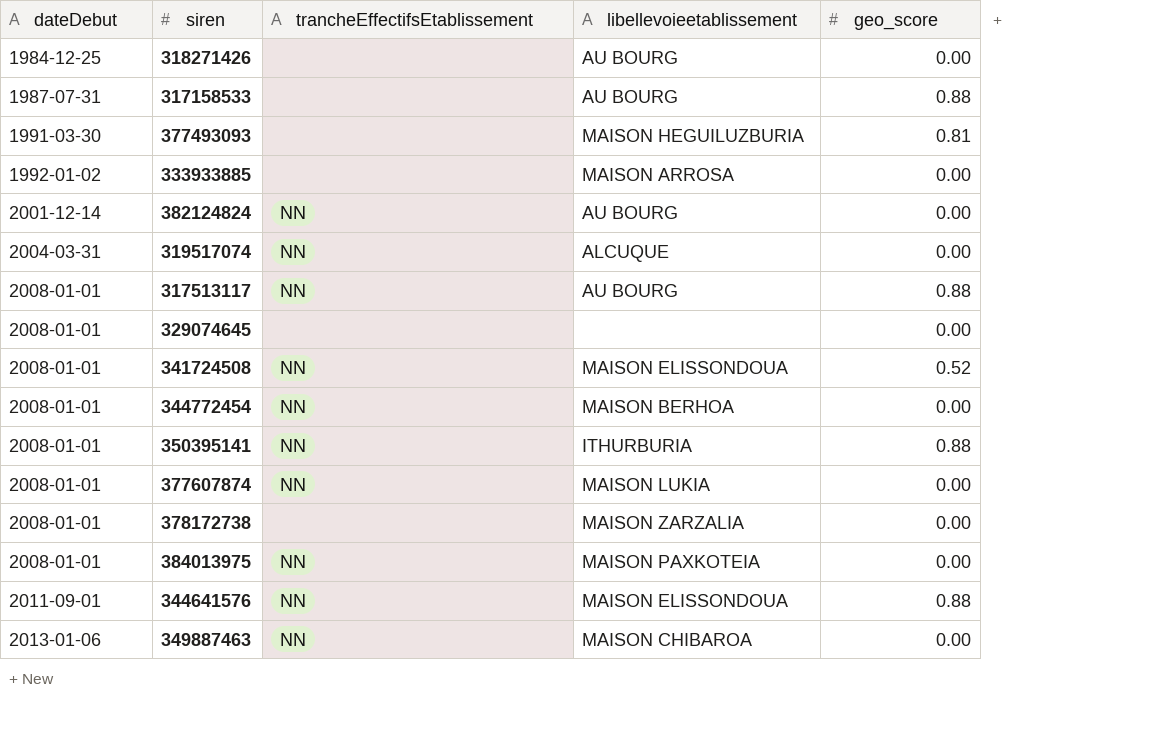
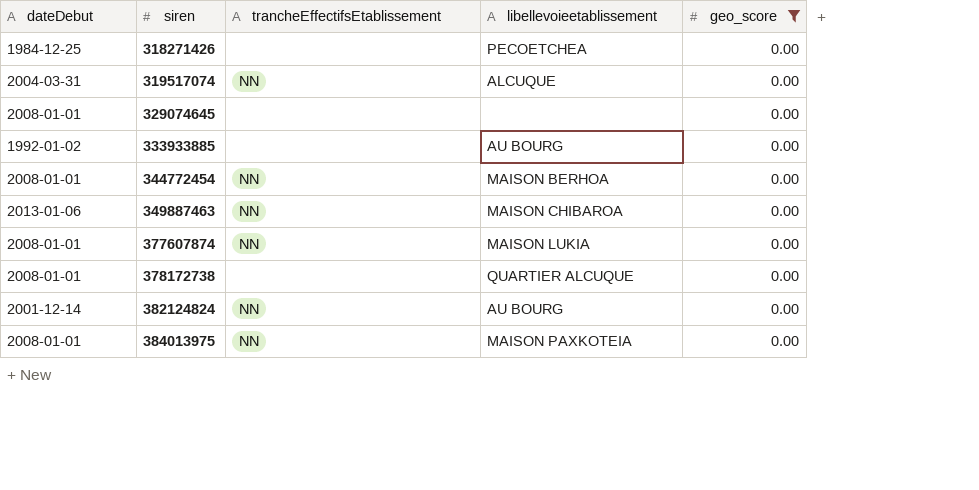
filter: none -> geo_score = 0.00
row order: dateDebut ascending -> siren ascending
318271426 | libellevoieetablissement: AU BOURG -> PECOETCHEA
333933885 | libellevoieetablissement: MAISON ARROSA -> AU BOURG
378172738 | libellevoieetablissement: MAISON ZARZALIA -> QUARTIER ALCUQUE

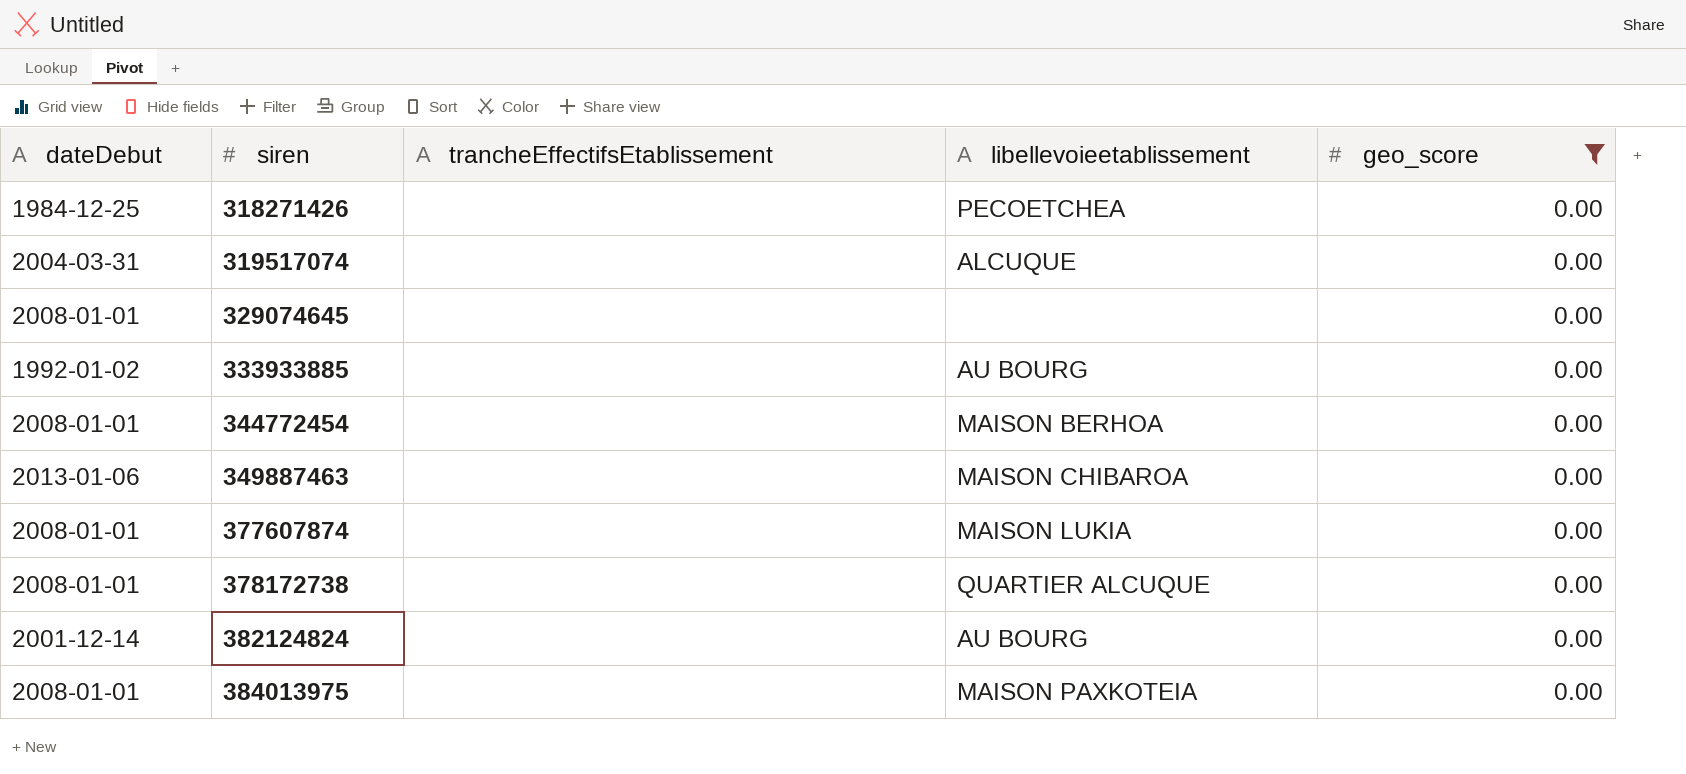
319517074 | trancheEffectifsEtablissement: NN -> none
344772454 | trancheEffectifsEtablissement: NN -> none
349887463 | trancheEffectifsEtablissement: NN -> none
377607874 | trancheEffectifsEtablissement: NN -> none
382124824 | trancheEffectifsEtablissement: NN -> none
384013975 | trancheEffectifsEtablissement: NN -> none

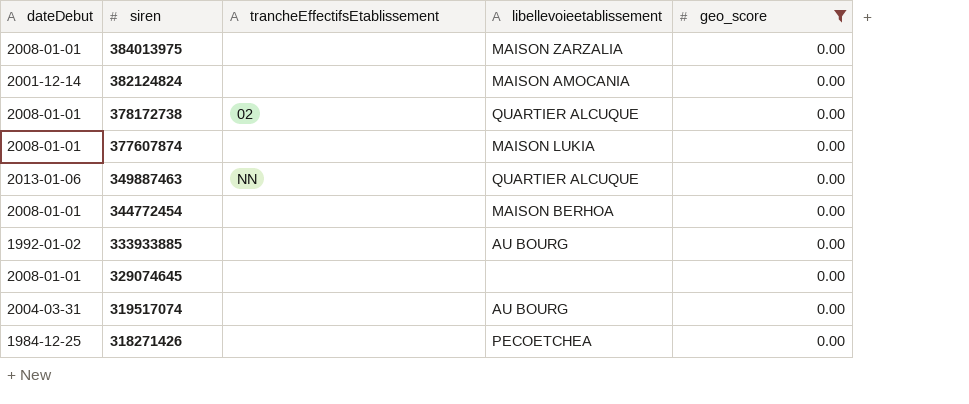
row order: siren ascending -> siren descending
384013975 | libellevoieetablissement: MAISON PAXKOTEIA -> MAISON ZARZALIA
382124824 | libellevoieetablissement: AU BOURG -> MAISON AMOCANIA
378172738 | trancheEffectifsEtablissement: none -> 02
349887463 | trancheEffectifsEtablissement: none -> NN
349887463 | libellevoieetablissement: MAISON CHIBAROA -> QUARTIER ALCUQUE
319517074 | libellevoieetablissement: ALCUQUE -> AU BOURG

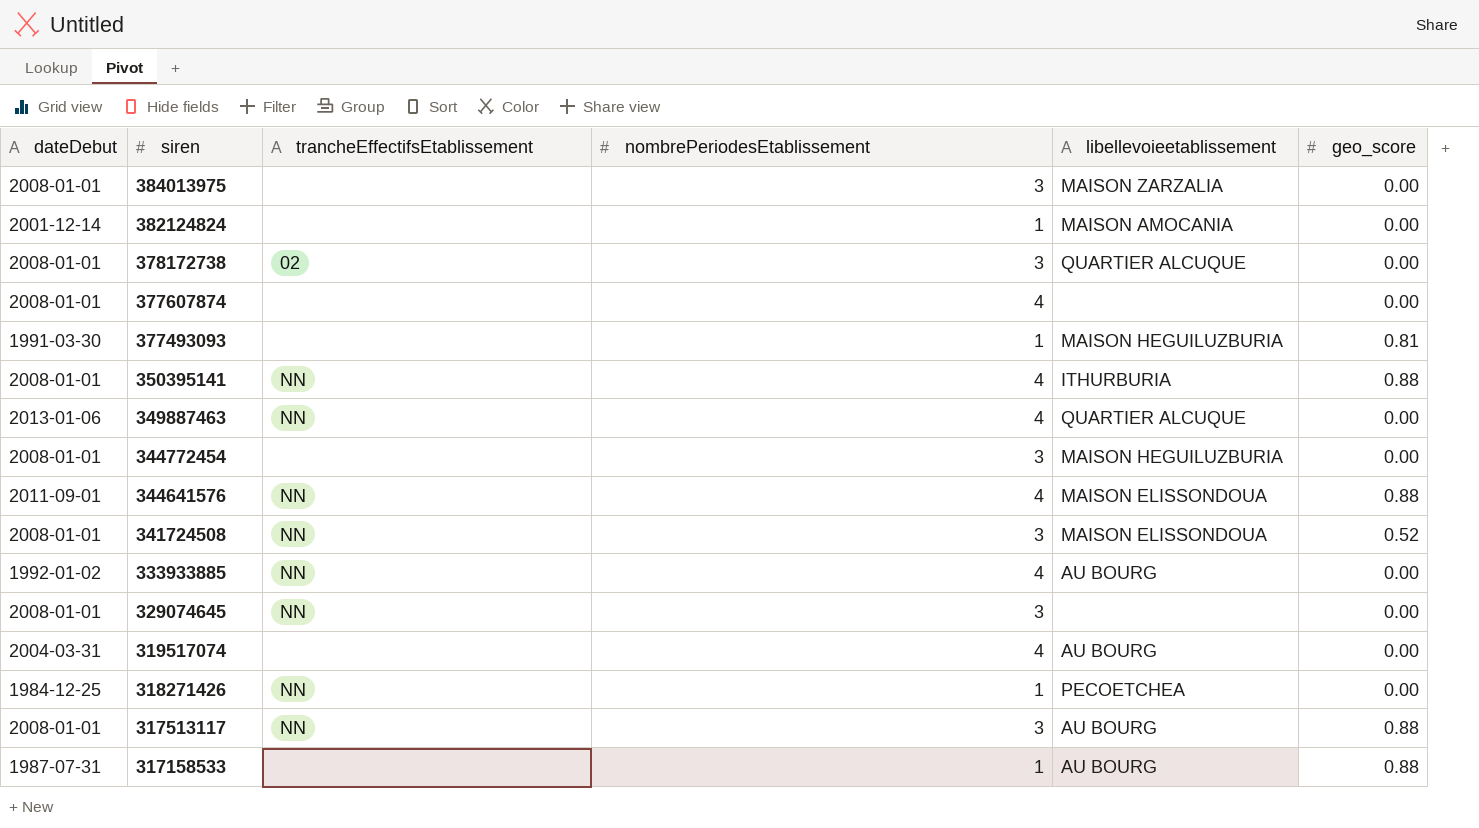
filter: geo_score = 0.00 -> none
column nombrePeriodesEtablissement | position: none -> 4
377607874 | libellevoieetablissement: MAISON LUKIA -> none
344772454 | libellevoieetablissement: MAISON BERHOA -> MAISON HEGUILUZBURIA
333933885 | trancheEffectifsEtablissement: none -> NN
329074645 | trancheEffectifsEtablissement: none -> NN
318271426 | trancheEffectifsEtablissement: none -> NN

